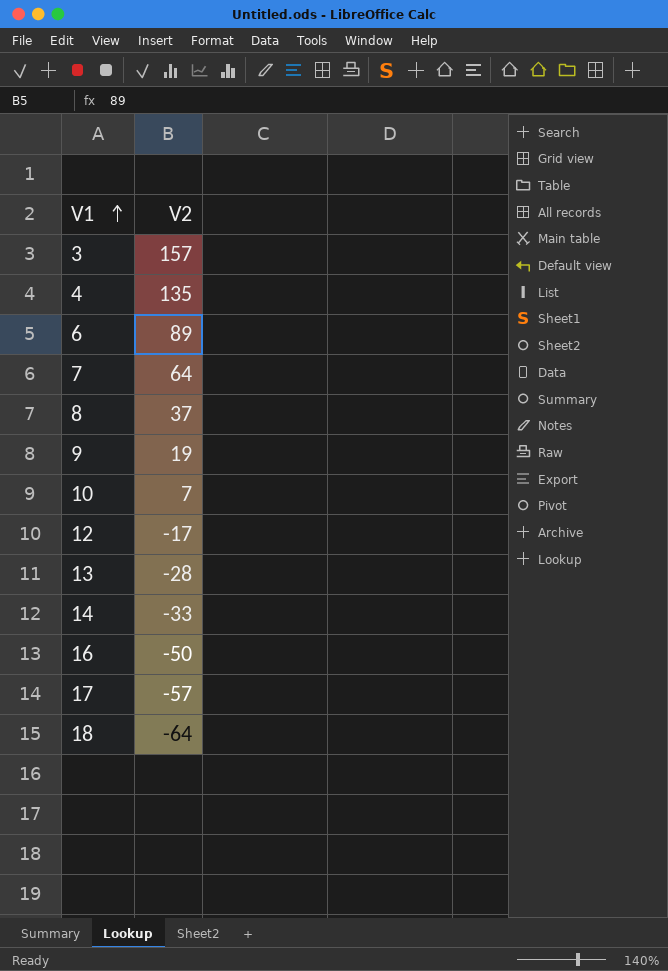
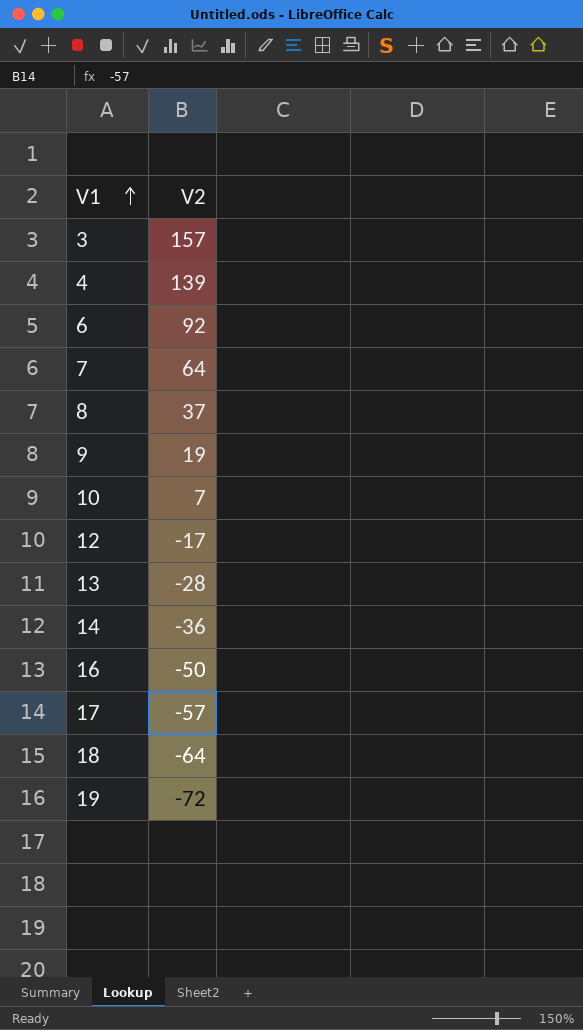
4 | V2: 135 -> 139
6 | V2: 89 -> 92
14 | V2: -33 -> -36
row 19: none -> -72

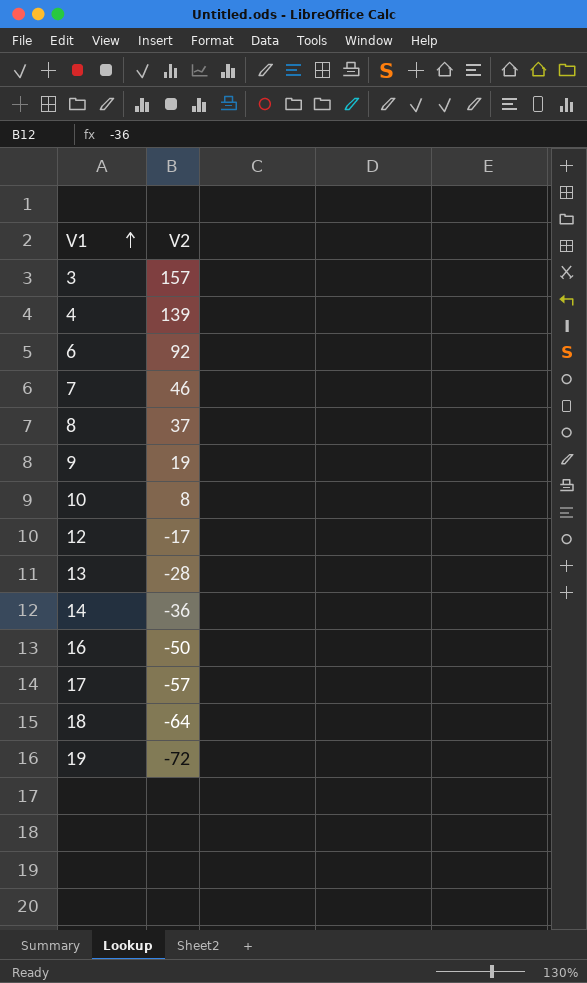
7 | V2: 64 -> 46
10 | V2: 7 -> 8

